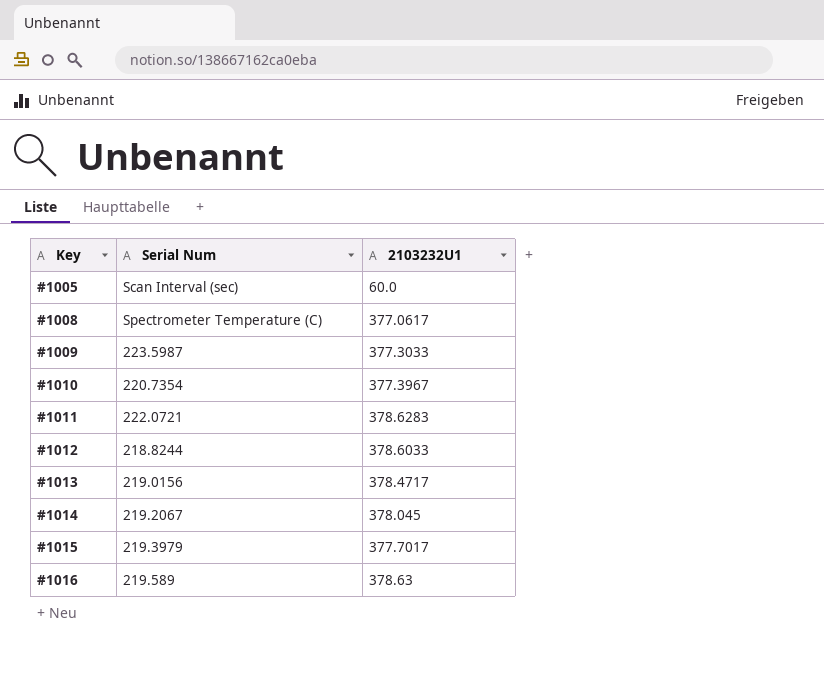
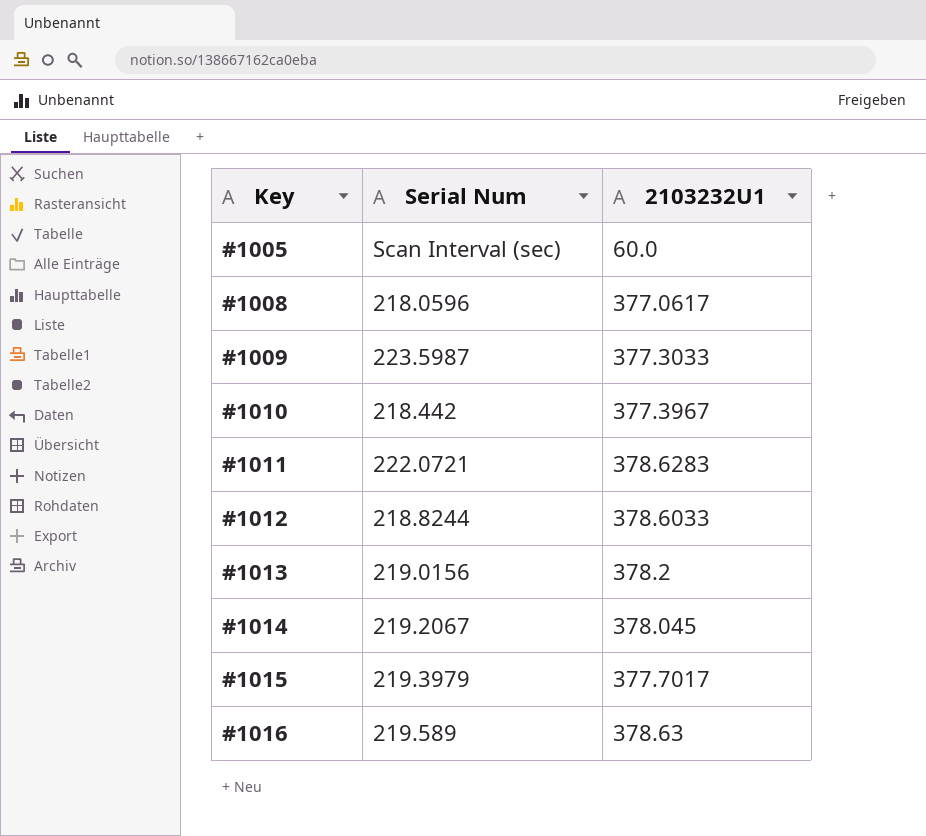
#1008 | Serial Num: Spectrometer Temperature (C) -> 218.0596
#1010 | Serial Num: 220.7354 -> 218.442
#1013 | 2103232U1: 378.4717 -> 378.2

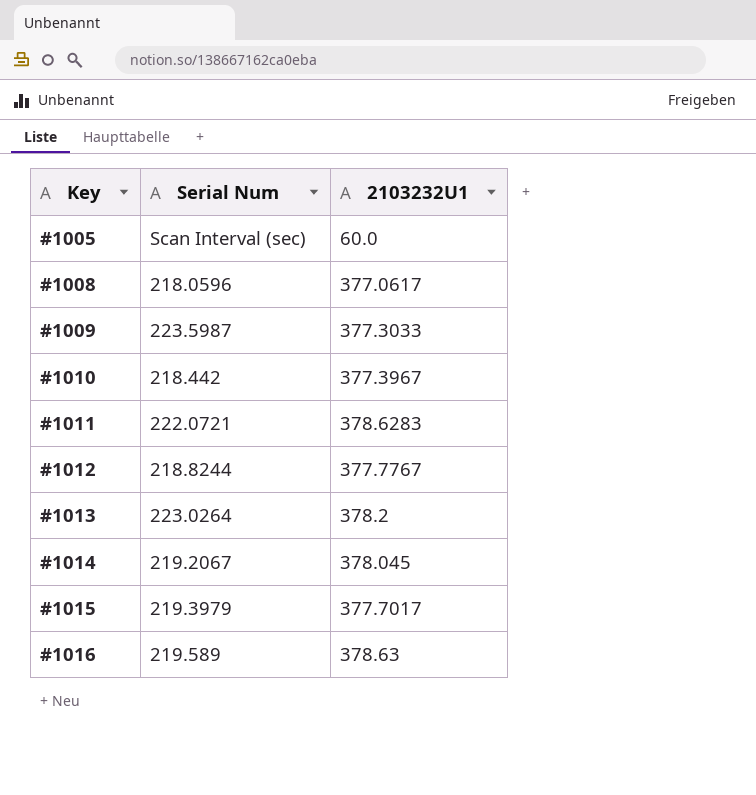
#1012 | 2103232U1: 378.6033 -> 377.7767
#1013 | Serial Num: 219.0156 -> 223.0264

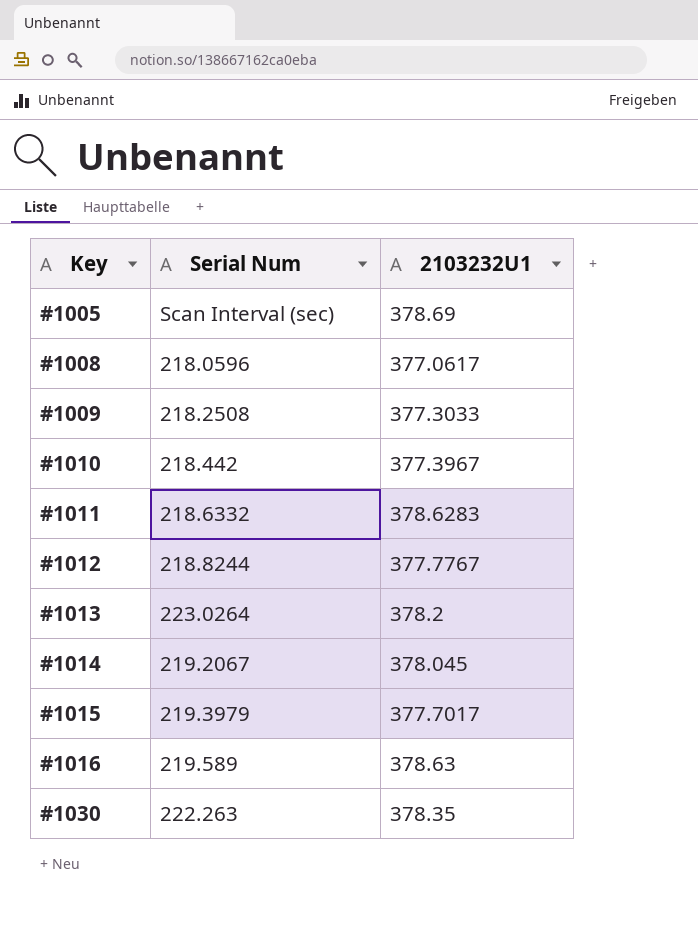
#1005 | 2103232U1: 60.0 -> 378.69
#1009 | Serial Num: 223.5987 -> 218.2508
#1011 | Serial Num: 222.0721 -> 218.6332
row #1030: none -> 222.263 | 378.35

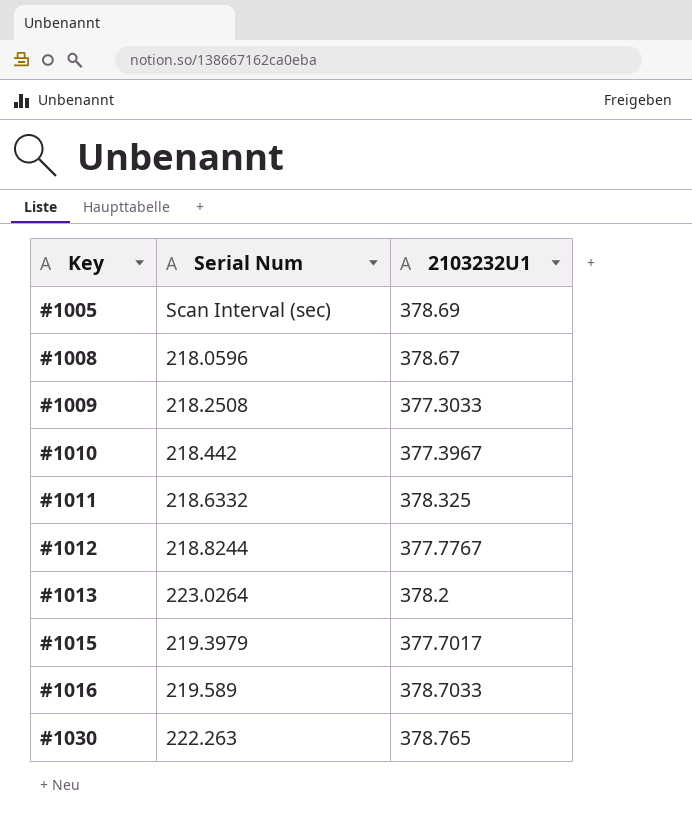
row #1014: 219.2067 | 378.045 -> none
#1008 | 2103232U1: 377.0617 -> 378.67
#1011 | 2103232U1: 378.6283 -> 378.325
#1016 | 2103232U1: 378.63 -> 378.7033
#1030 | 2103232U1: 378.35 -> 378.765

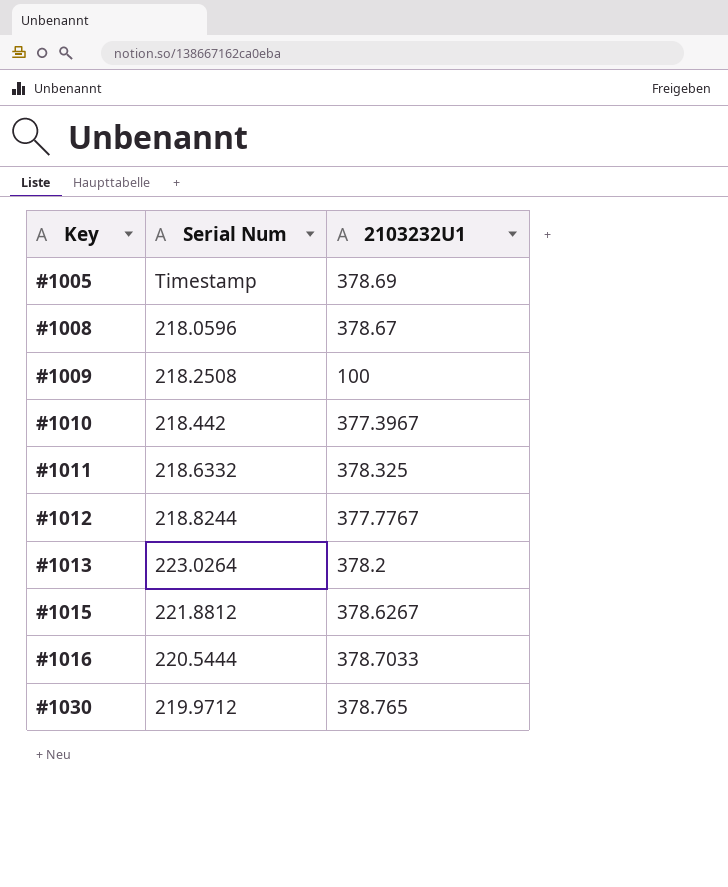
#1005 | Serial Num: Scan Interval (sec) -> Timestamp
#1009 | 2103232U1: 377.3033 -> 100
#1015 | Serial Num: 219.3979 -> 221.8812
#1015 | 2103232U1: 377.7017 -> 378.6267
#1016 | Serial Num: 219.589 -> 220.5444
#1030 | Serial Num: 222.263 -> 219.9712

